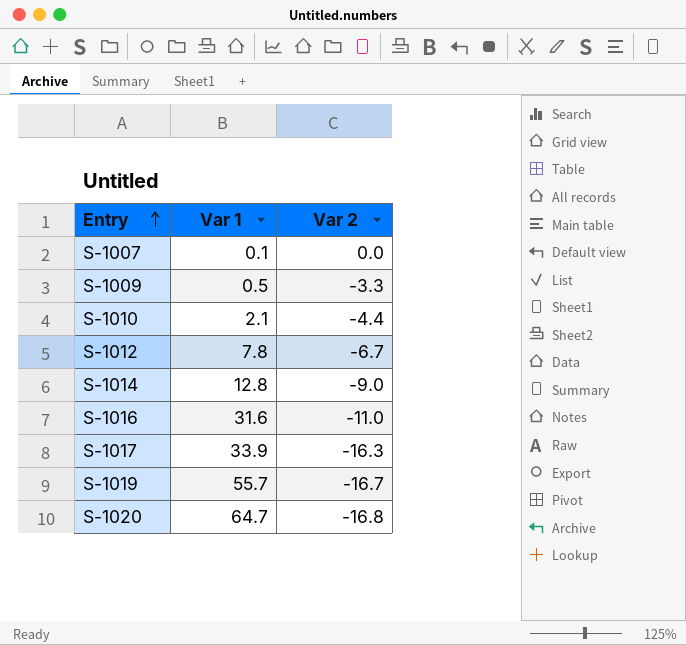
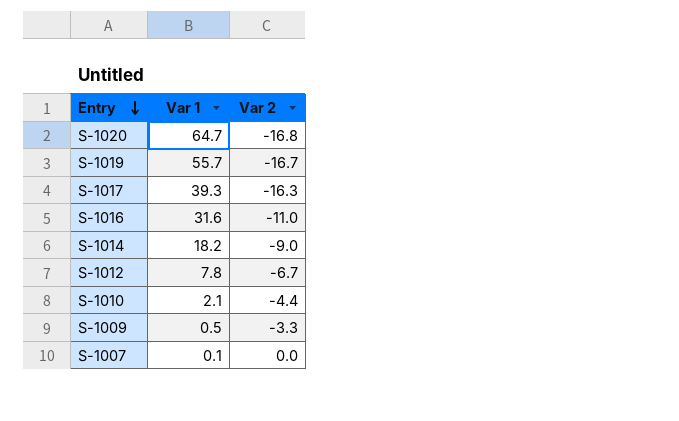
row order: Entry ascending -> Entry descending
S-1017 | Var 1: 33.9 -> 39.3
S-1014 | Var 1: 12.8 -> 18.2

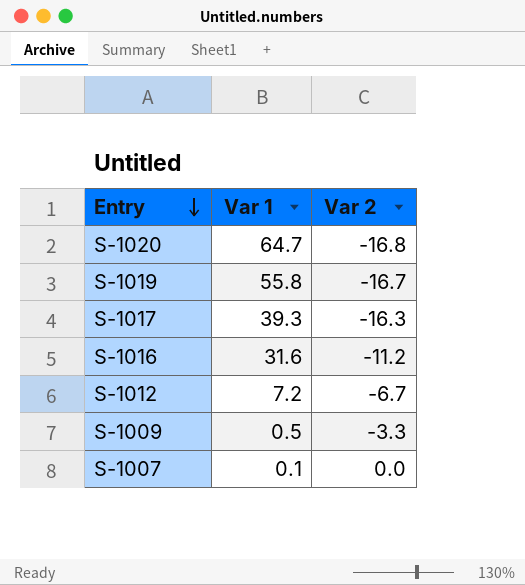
row S-1014: 18.2 | -9.0 -> none
row S-1010: 2.1 | -4.4 -> none
S-1019 | Var 1: 55.7 -> 55.8
S-1016 | Var 2: -11.0 -> -11.2
S-1012 | Var 1: 7.8 -> 7.2

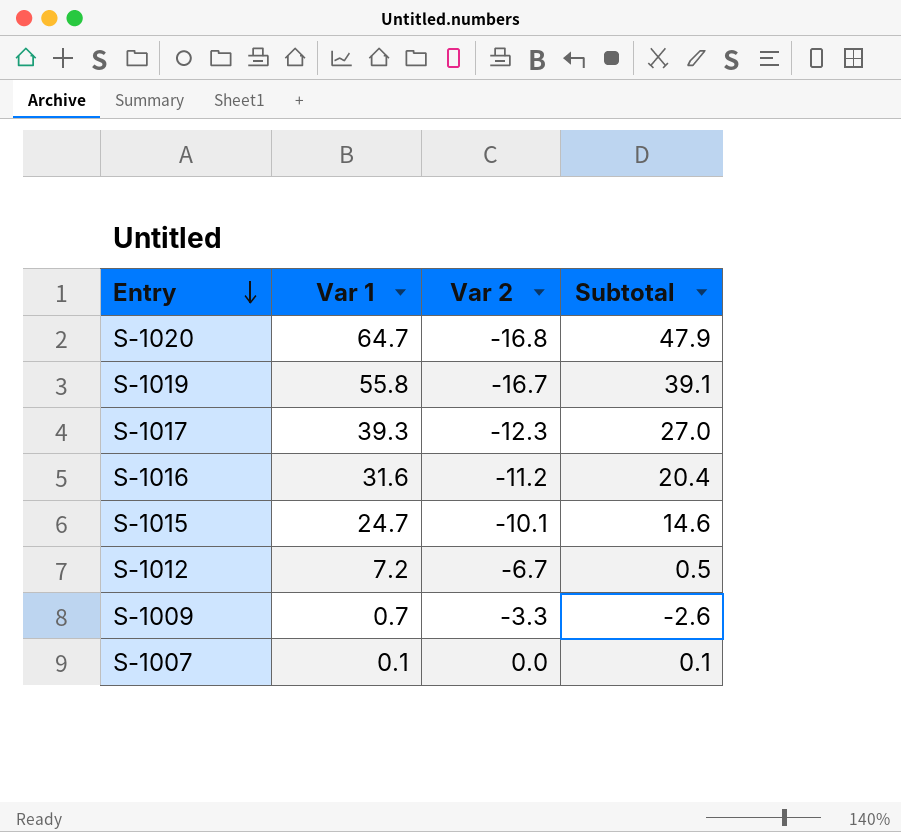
column Subtotal | formula: none -> [Var 1] + [Var 2]
S-1017 | Var 2: -16.3 -> -12.3
row S-1015: none -> 24.7 | -10.1 | 14.6
S-1009 | Var 1: 0.5 -> 0.7

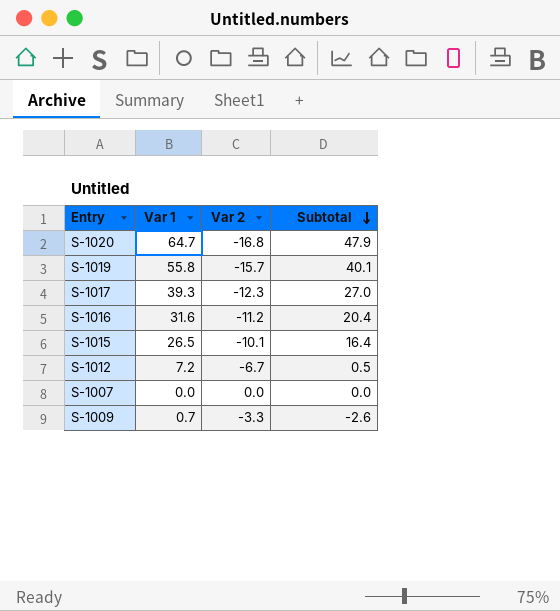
row order: Entry descending -> Subtotal descending
S-1019 | Var 2: -16.7 -> -15.7
S-1019 | Subtotal: 39.1 -> 40.1
S-1015 | Var 1: 24.7 -> 26.5
S-1015 | Subtotal: 14.6 -> 16.4
S-1007 | Var 1: 0.1 -> 0.0
S-1007 | Subtotal: 0.1 -> 0.0

